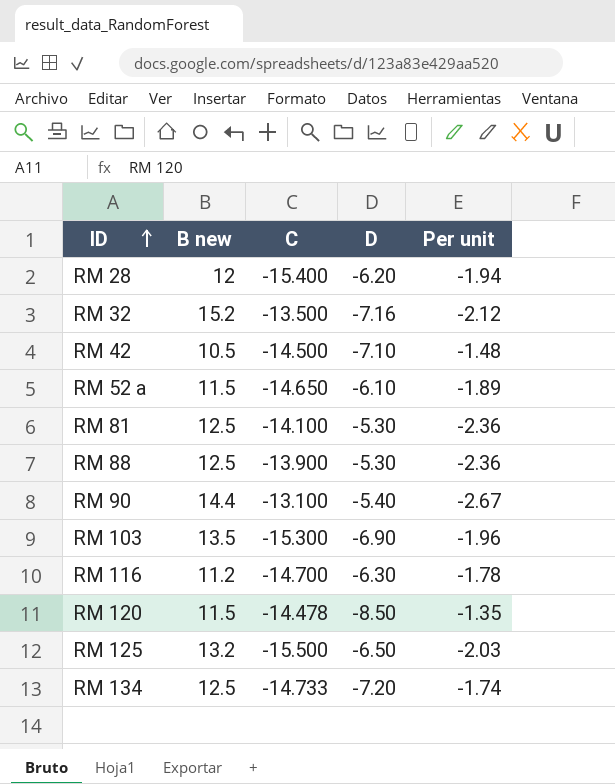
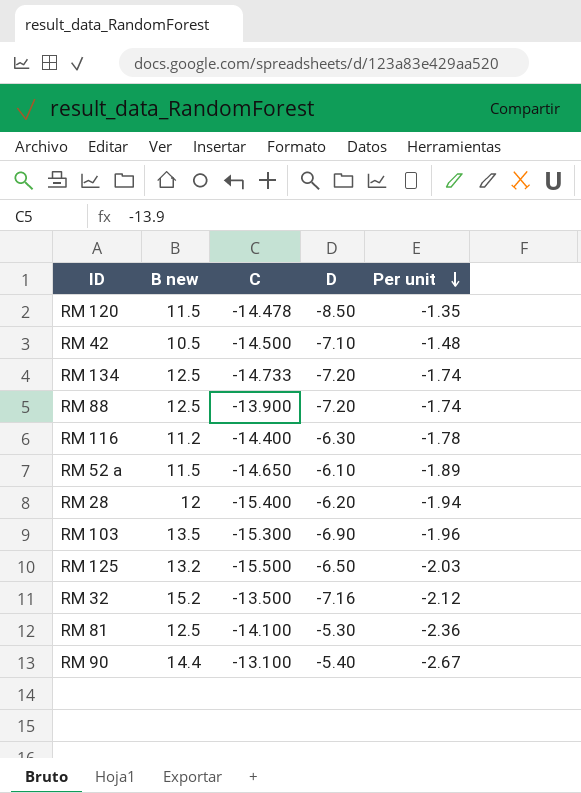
row order: ID ascending -> Per unit descending
RM 88 | D: -5.30 -> -7.20
RM 88 | Per unit: -2.36 -> -1.74
RM 116 | C: -14.700 -> -14.400

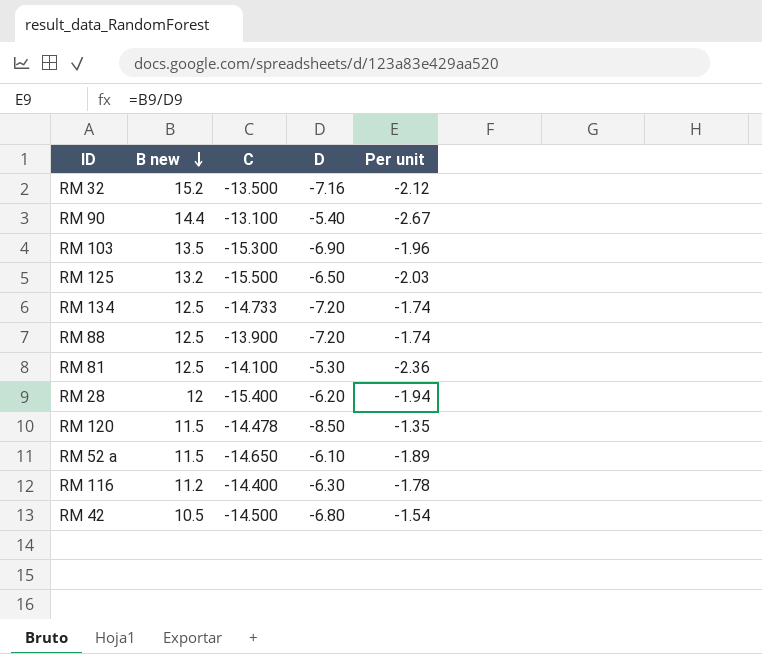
row order: Per unit descending -> B new descending
RM 42 | D: -7.10 -> -6.80
RM 42 | Per unit: -1.48 -> -1.54

